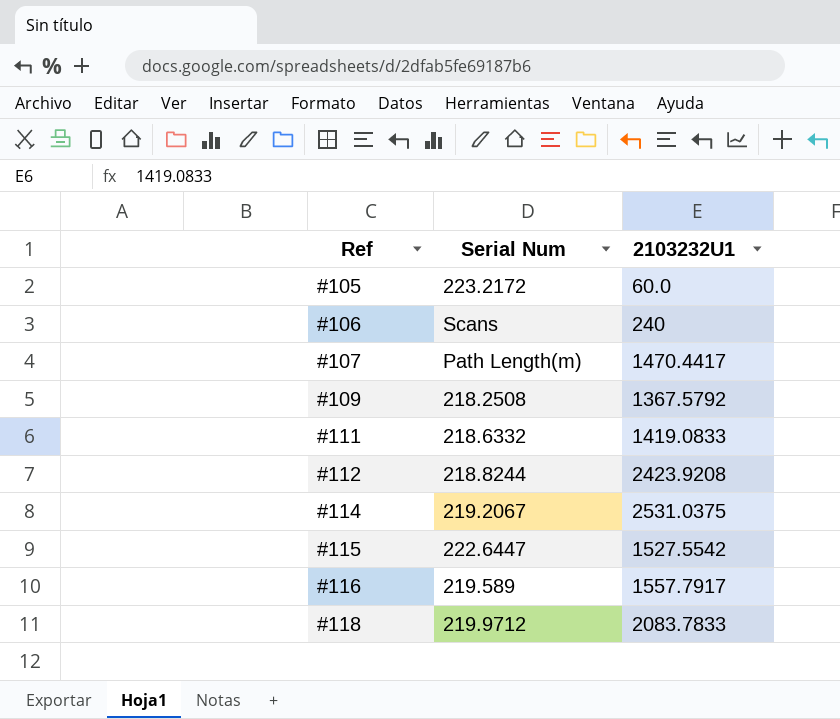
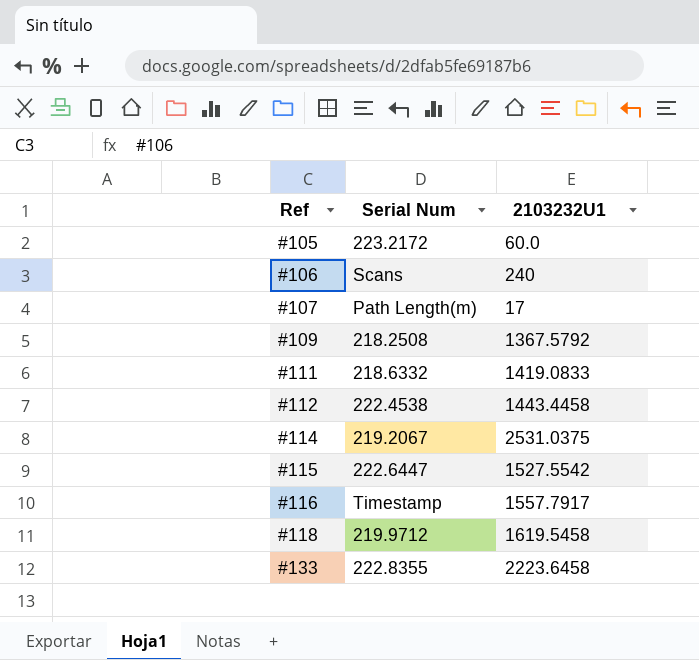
#107 | 2103232U1: 1470.4417 -> 17
#112 | Serial Num: 218.8244 -> 222.4538
#112 | 2103232U1: 2423.9208 -> 1443.4458
#116 | Serial Num: 219.589 -> Timestamp
#118 | 2103232U1: 2083.7833 -> 1619.5458
row #133: none -> 222.8355 | 2223.6458

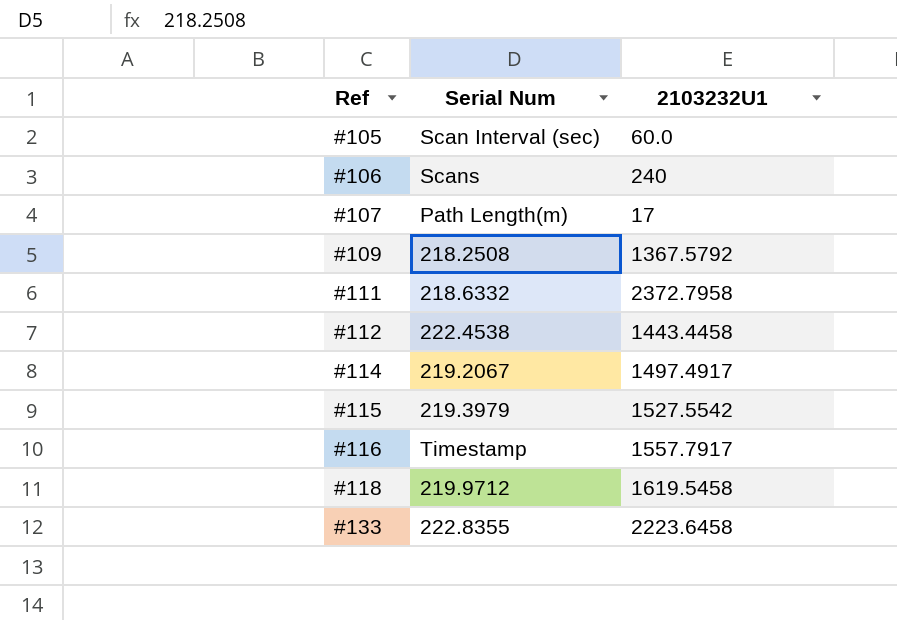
#105 | Serial Num: 223.2172 -> Scan Interval (sec)
#111 | 2103232U1: 1419.0833 -> 2372.7958
#114 | 2103232U1: 2531.0375 -> 1497.4917
#115 | Serial Num: 222.6447 -> 219.3979

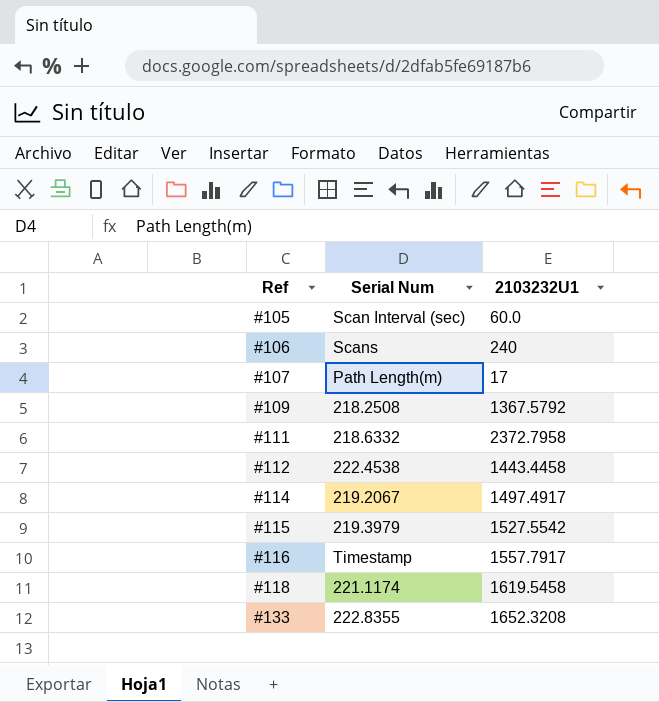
#118 | Serial Num: 219.9712 -> 221.1174
#133 | 2103232U1: 2223.6458 -> 1652.3208

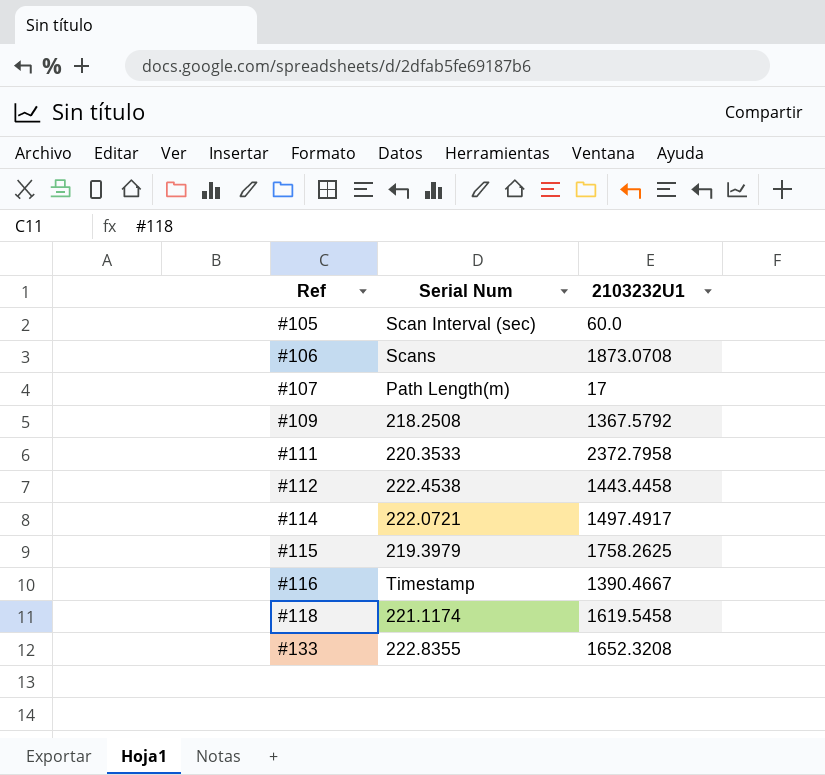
#106 | 2103232U1: 240 -> 1873.0708
#111 | Serial Num: 218.6332 -> 220.3533
#114 | Serial Num: 219.2067 -> 222.0721
#115 | 2103232U1: 1527.5542 -> 1758.2625
#116 | 2103232U1: 1557.7917 -> 1390.4667

